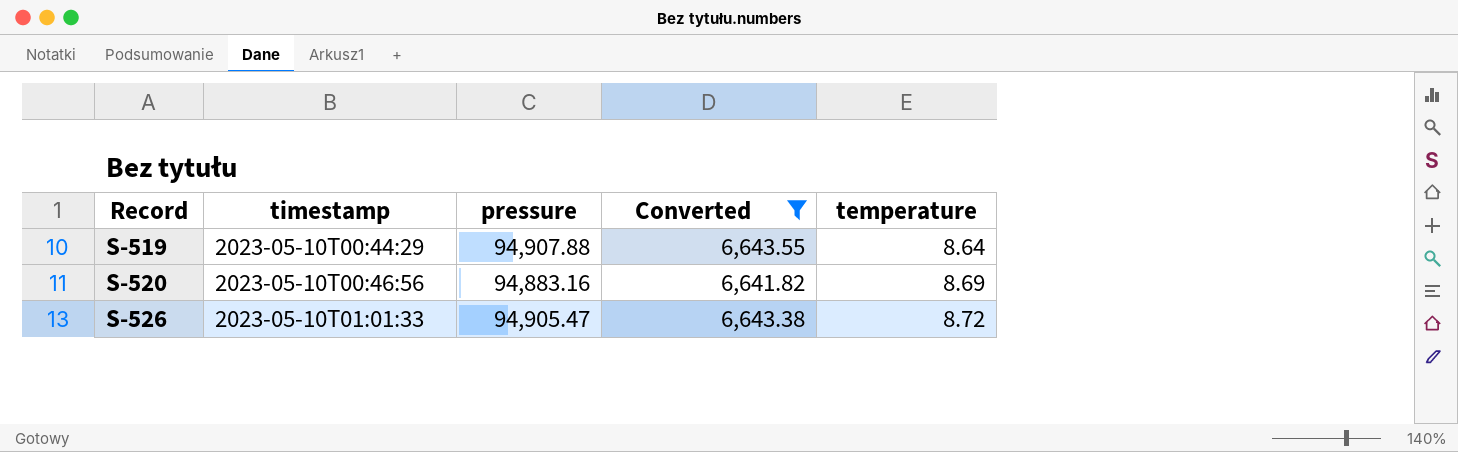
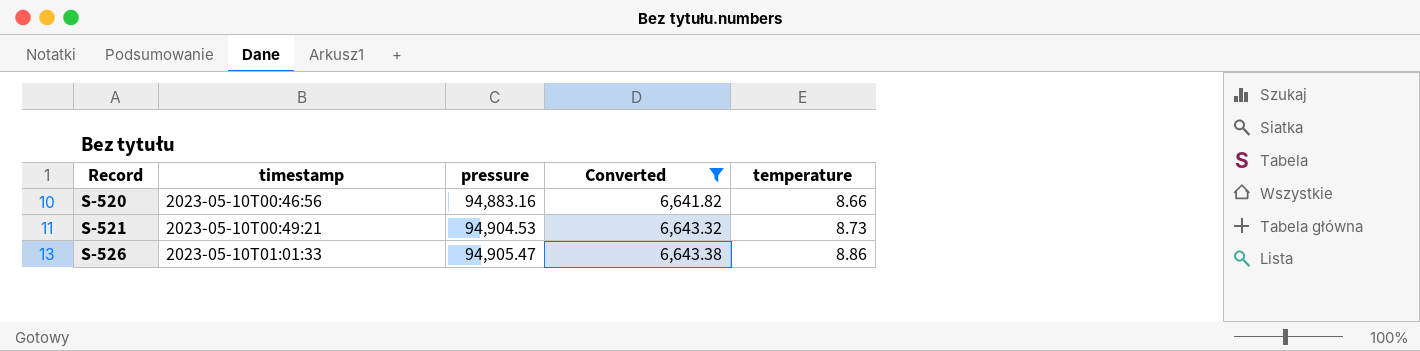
row S-519: 2023-05-10T00:44:29 | 94,907.88 | 6,643.55 | 8.64 -> none
S-520 | temperature: 8.69 -> 8.66
row S-521: none -> 2023-05-10T00:49:21 | 94,904.53 | 6,643.32 | 8.73
S-526 | temperature: 8.72 -> 8.86

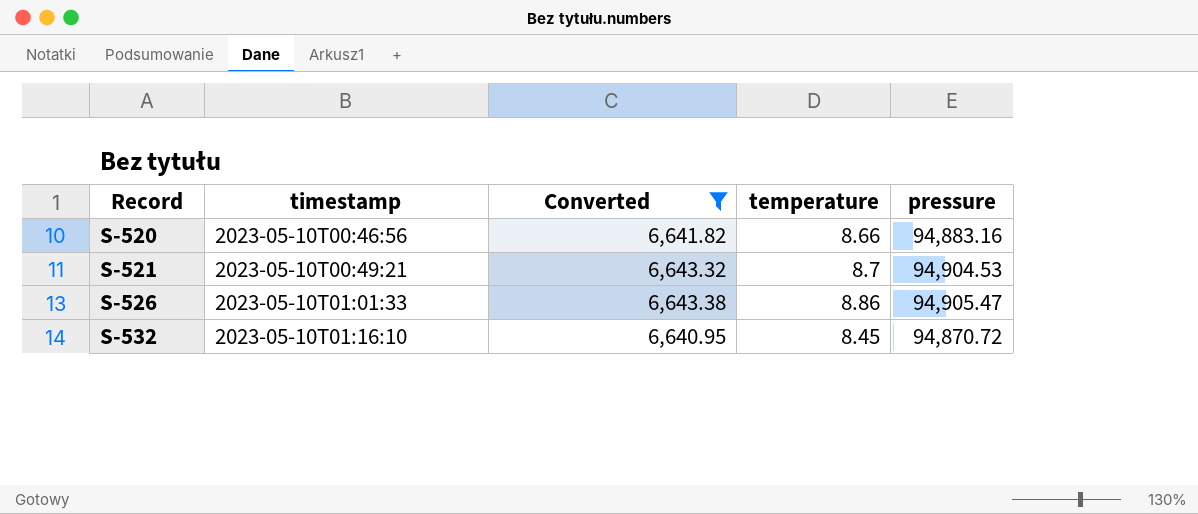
column pressure | position: 3 -> 5
S-521 | temperature: 8.73 -> 8.7
row S-532: none -> 2023-05-10T01:16:10 | 6,640.95 | 8.45 | 94,870.72

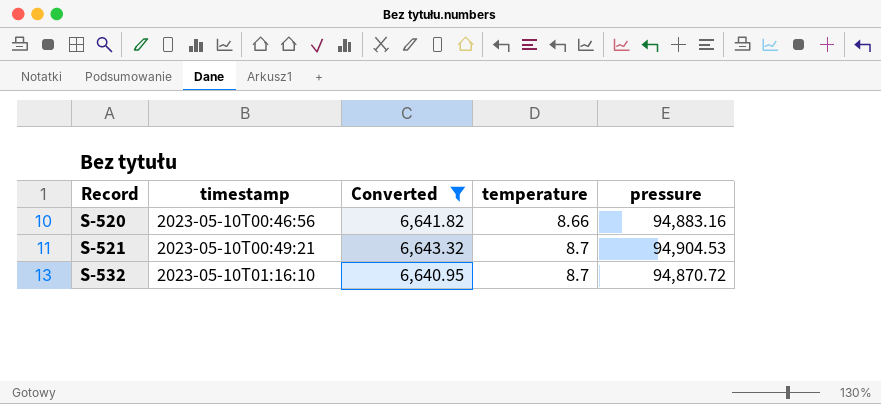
row S-526: 2023-05-10T01:01:33 | 6,643.38 | 8.86 | 94,905.47 -> none
S-532 | temperature: 8.45 -> 8.7

